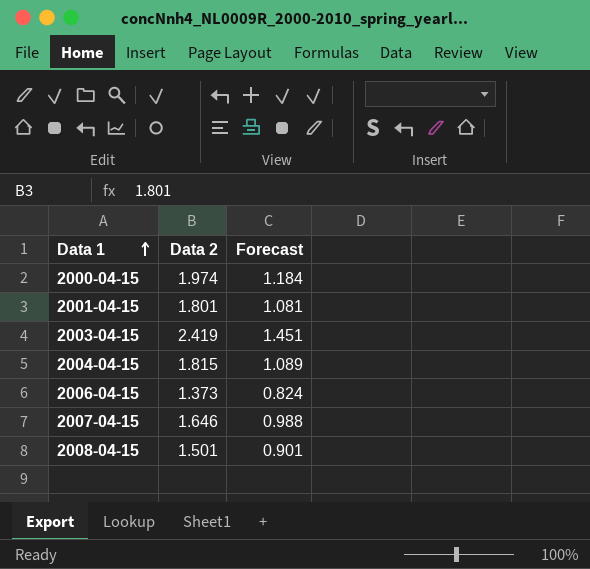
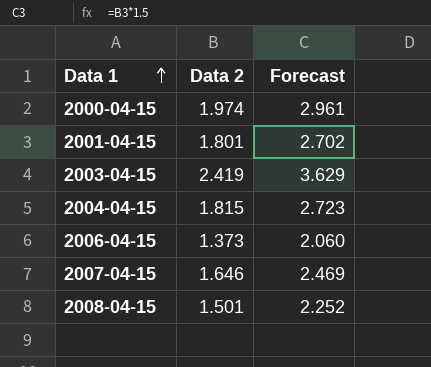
column Forecast | formula: [Data 2] * 0.6 -> [Data 2] * 1.5

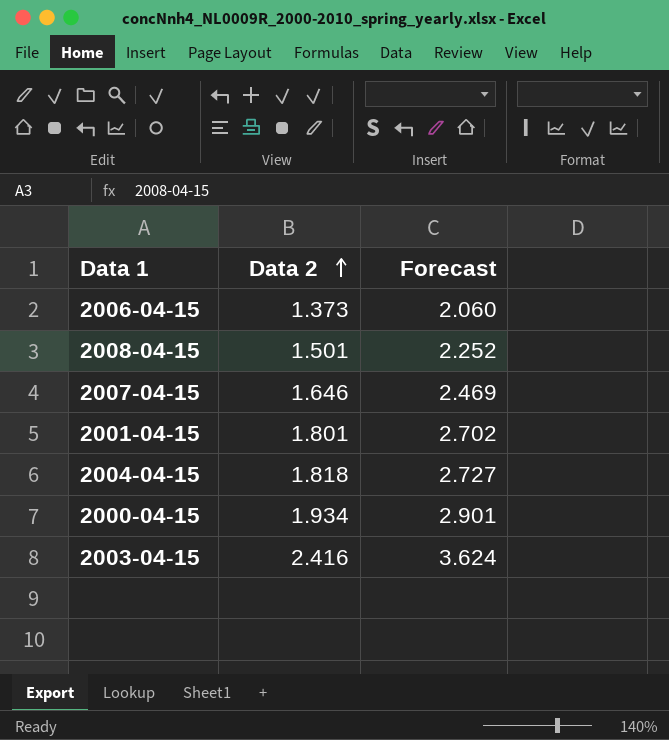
row order: Data 1 ascending -> Data 2 ascending
2004-04-15 | Data 2: 1.815 -> 1.818
2004-04-15 | Forecast: 2.723 -> 2.727
2000-04-15 | Data 2: 1.974 -> 1.934
2000-04-15 | Forecast: 2.961 -> 2.901
2003-04-15 | Data 2: 2.419 -> 2.416
2003-04-15 | Forecast: 3.629 -> 3.624

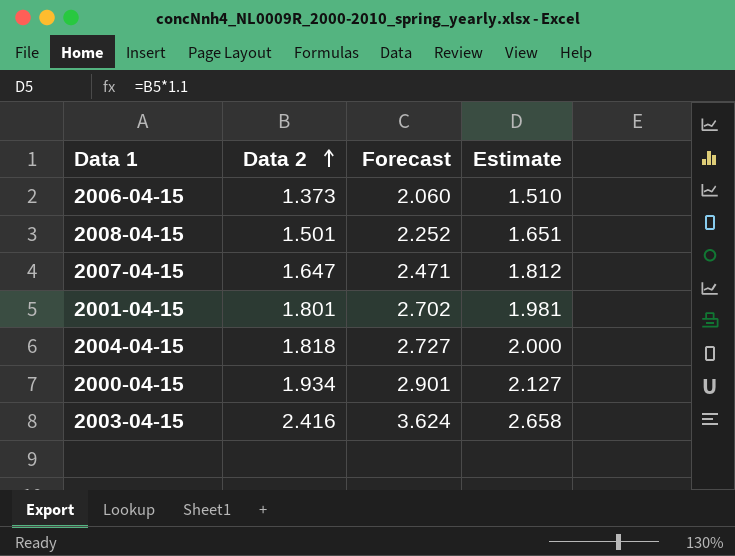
column Estimate | formula: none -> [Data 2] * 1.1
2007-04-15 | Data 2: 1.646 -> 1.647
2007-04-15 | Forecast: 2.469 -> 2.471

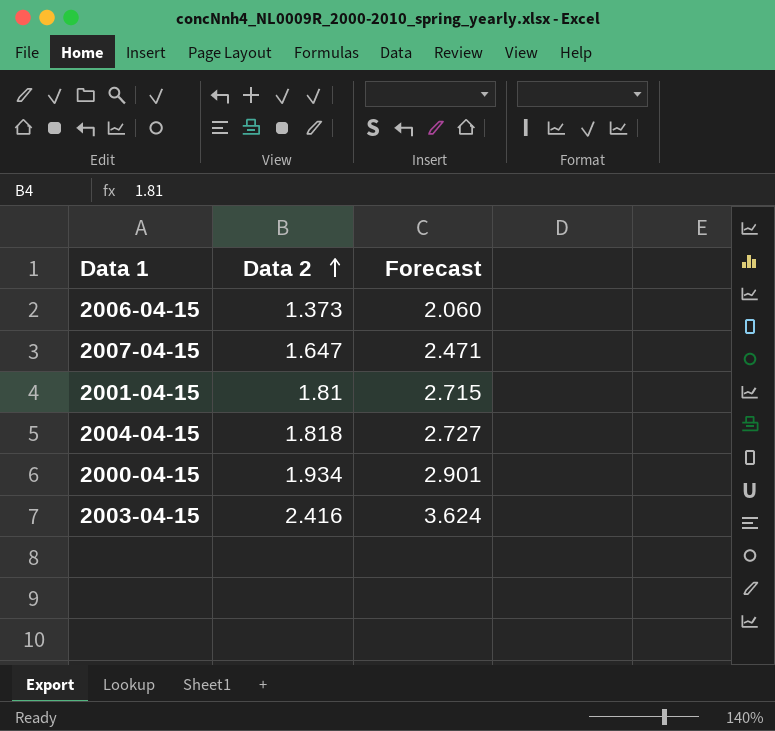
column Estimate | formula: [Data 2] * 1.1 -> none
row 2008-04-15: 1.501 | 2.252 | 1.651 -> none
2001-04-15 | Data 2: 1.801 -> 1.81
2001-04-15 | Forecast: 2.702 -> 2.715

